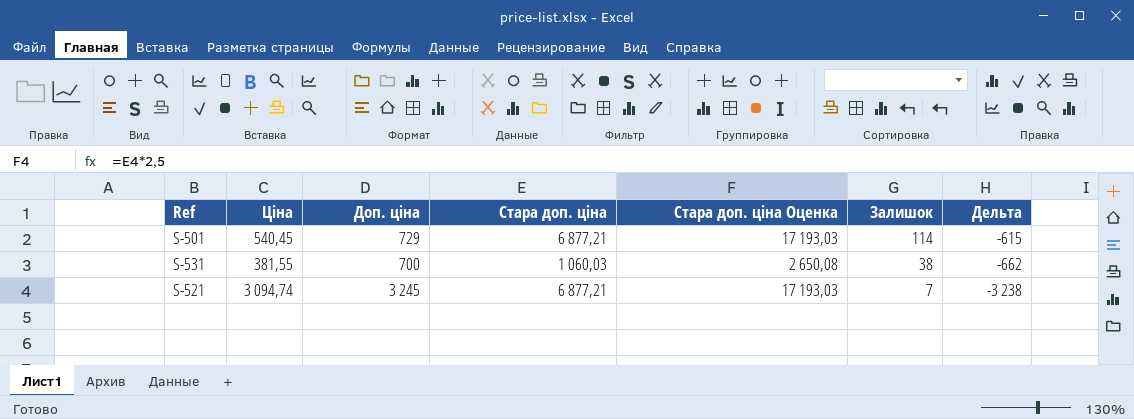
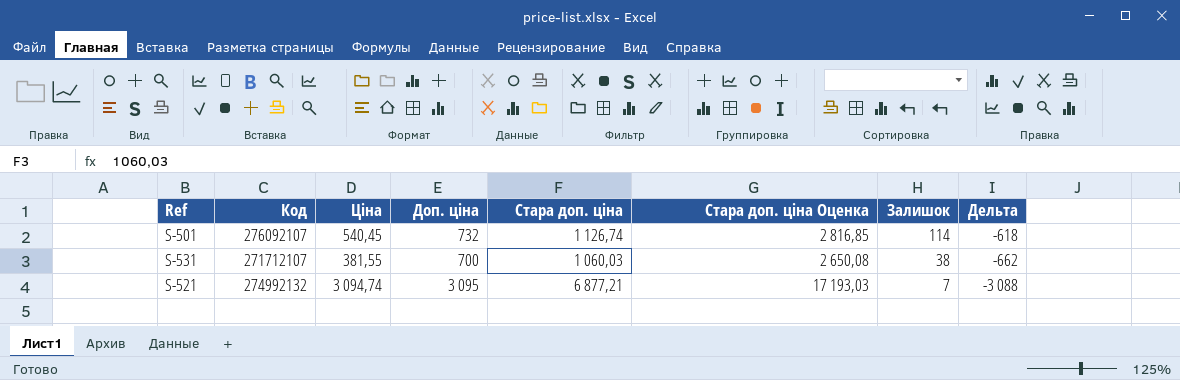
column Код | position: none -> 2
S-501 | Доп. ціна: 729 -> 732
S-501 | Стара доп. ціна: 6 877,21 -> 1 126,74
S-501 | Стара доп. ціна Оценка: 17 193,03 -> 2 816,85
S-501 | Дельта: -615 -> -618
S-521 | Доп. ціна: 3 245 -> 3 095
S-521 | Дельта: -3 238 -> -3 088

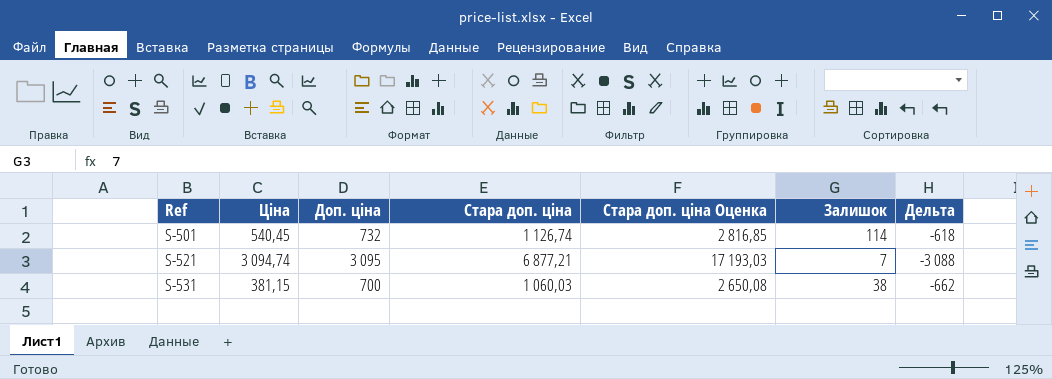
row order: Залишок descending -> Ref ascending
column Код | position: 2 -> none
S-531 | Ціна: 381,55 -> 381,15

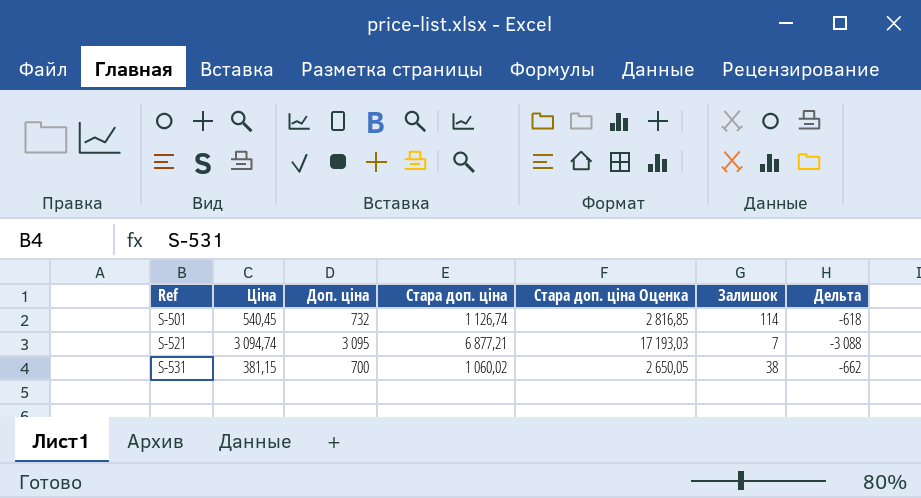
S-531 | Стара доп. ціна: 1 060,03 -> 1 060,02
S-531 | Стара доп. ціна Оценка: 2 650,08 -> 2 650,05

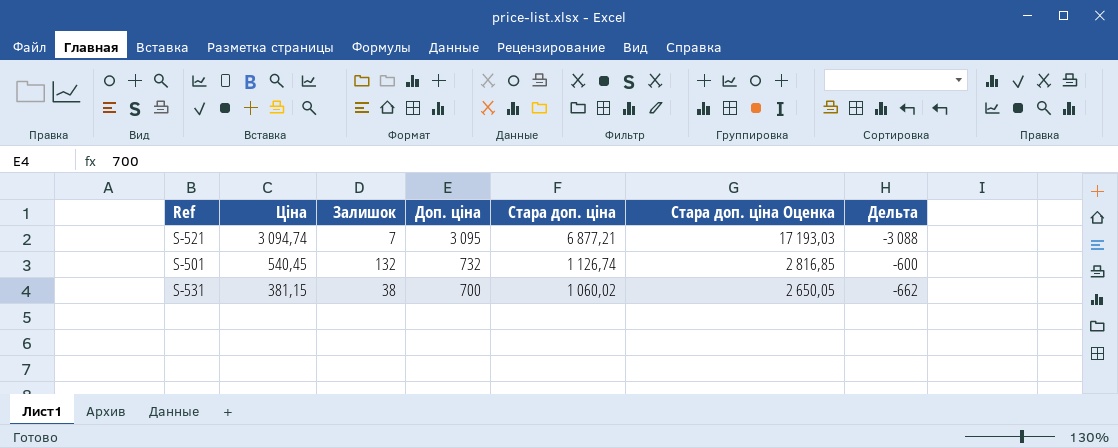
row order: Ref ascending -> Ціна descending
column Залишок | position: 6 -> 3
S-501 | Залишок: 114 -> 132
S-501 | Дельта: -618 -> -600

